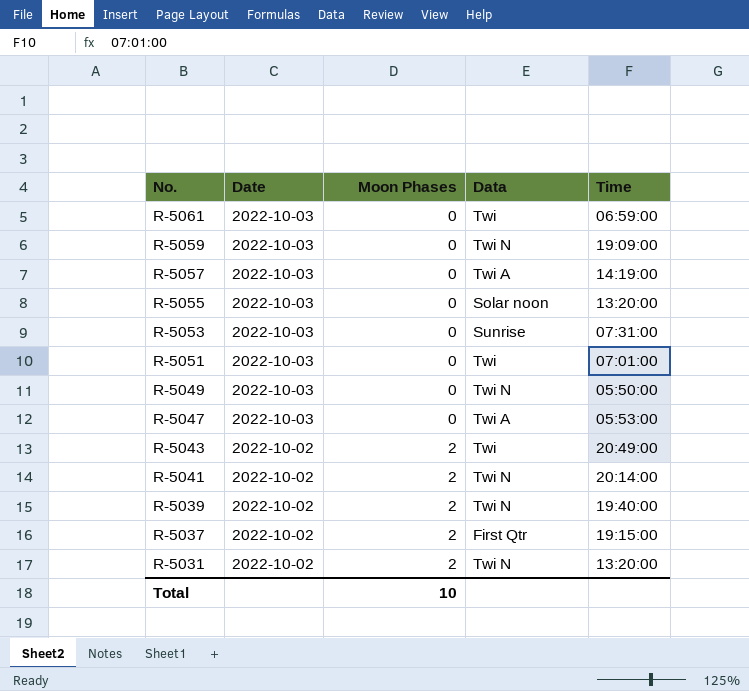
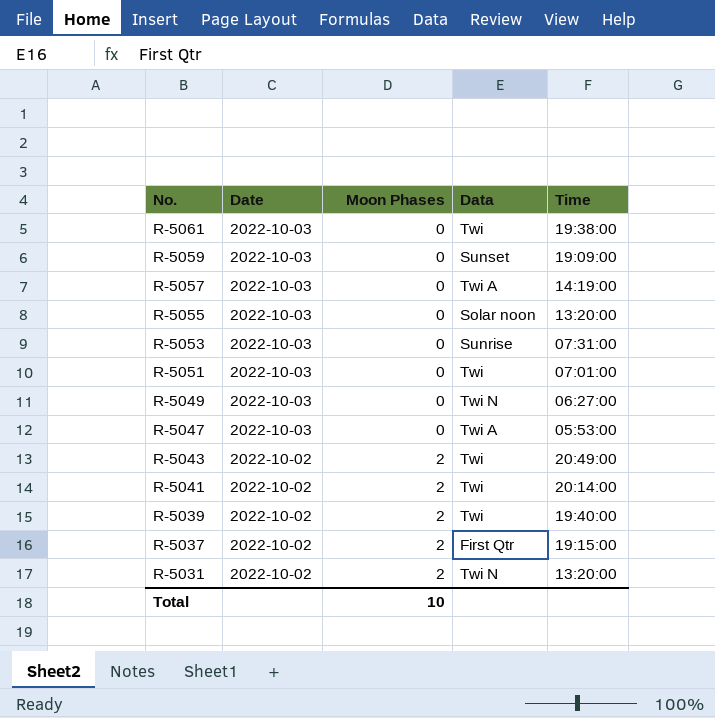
R-5061 | Time: 06:59:00 -> 19:38:00
R-5059 | Data: Twi N -> Sunset
R-5049 | Time: 05:50:00 -> 06:27:00
R-5041 | Data: Twi N -> Twi
R-5039 | Data: Twi N -> Twi

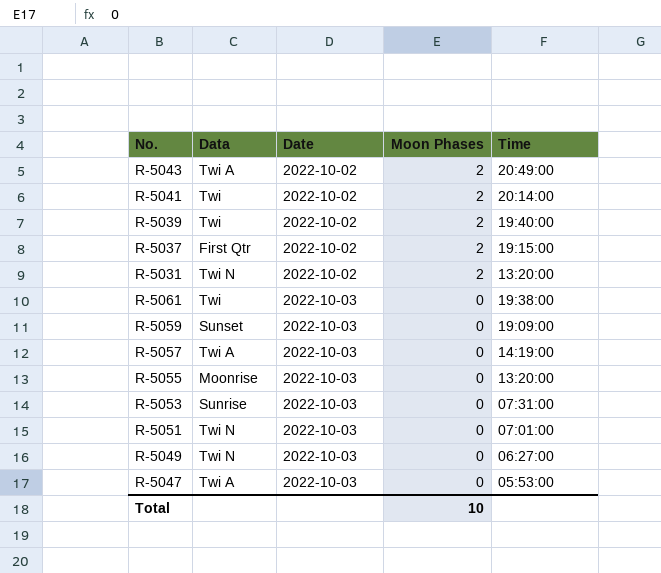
row order: No. descending -> Date ascending
column Data | position: 4 -> 2
R-5043 | Data: Twi -> Twi A
R-5055 | Data: Solar noon -> Moonrise
R-5051 | Data: Twi -> Twi N

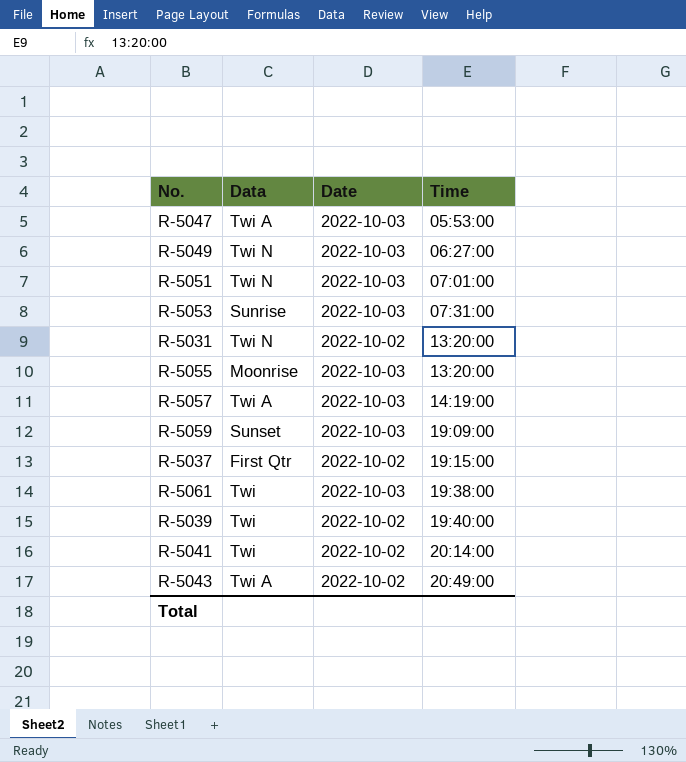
row order: Date ascending -> Time ascending
column Moon Phases | position: 4 -> none

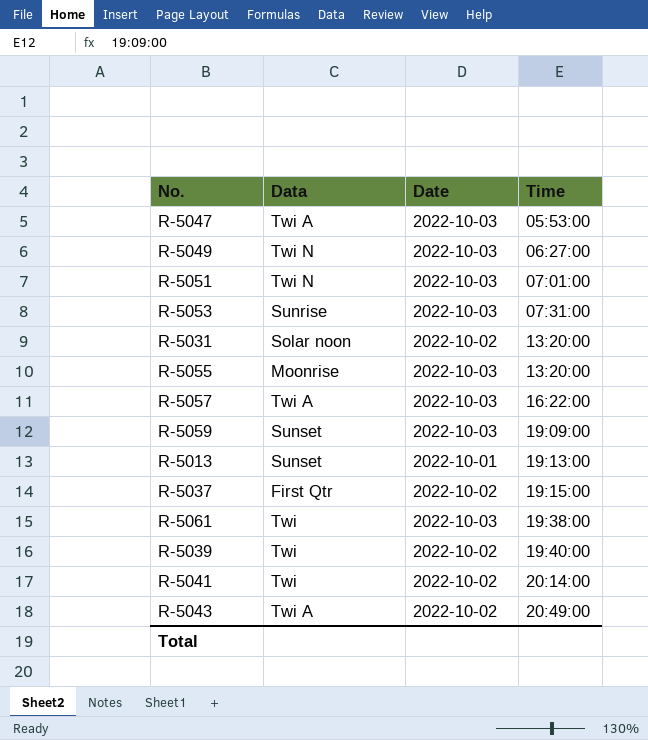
R-5031 | Data: Twi N -> Solar noon
R-5057 | Time: 14:19:00 -> 16:22:00
row R-5013: none -> Sunset | 2022-10-01 | 19:13:00

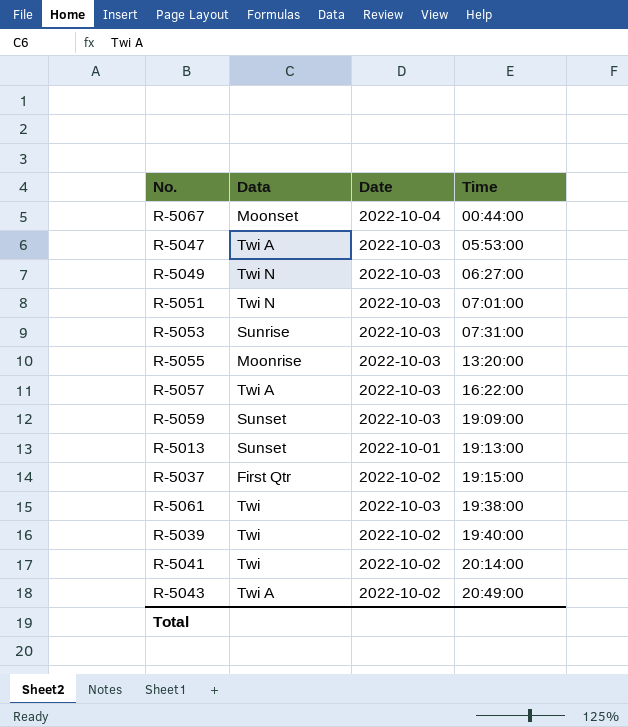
row R-5031: Solar noon | 2022-10-02 | 13:20:00 -> none
row R-5067: none -> Moonset | 2022-10-04 | 00:44:00

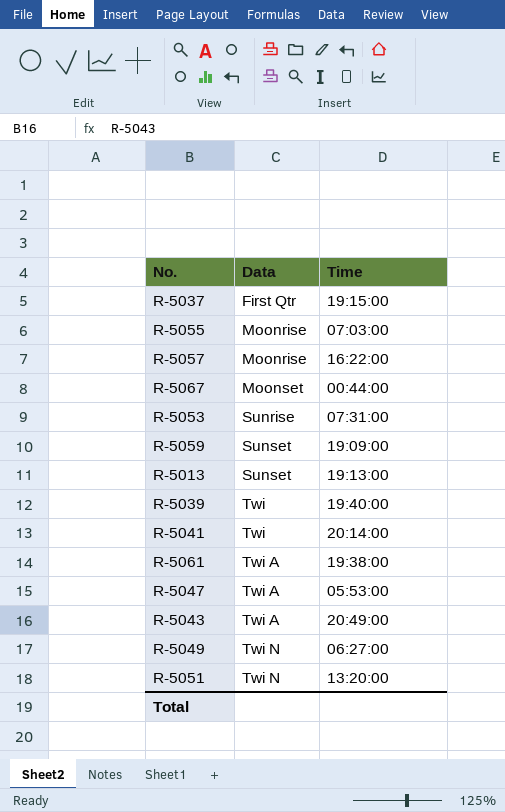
row order: Time ascending -> Data ascending
column Date | position: 3 -> none
R-5055 | Time: 13:20:00 -> 07:03:00
R-5057 | Data: Twi A -> Moonrise
R-5061 | Data: Twi -> Twi A
R-5051 | Time: 07:01:00 -> 13:20:00

